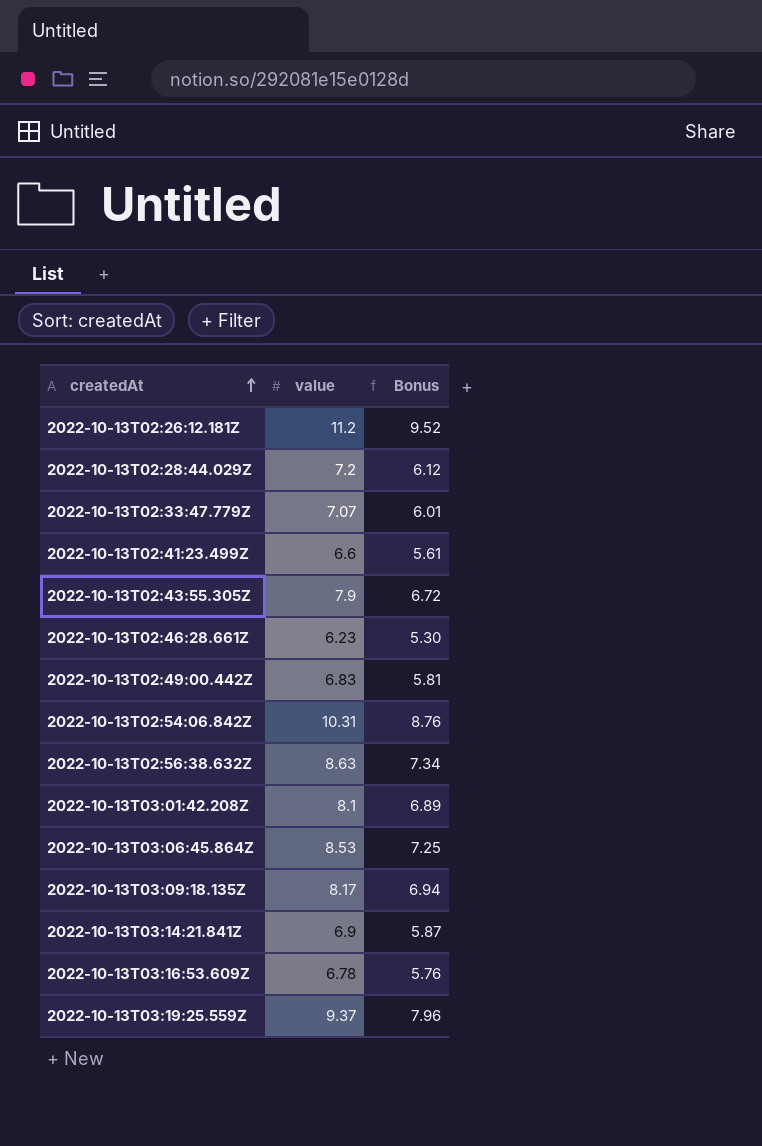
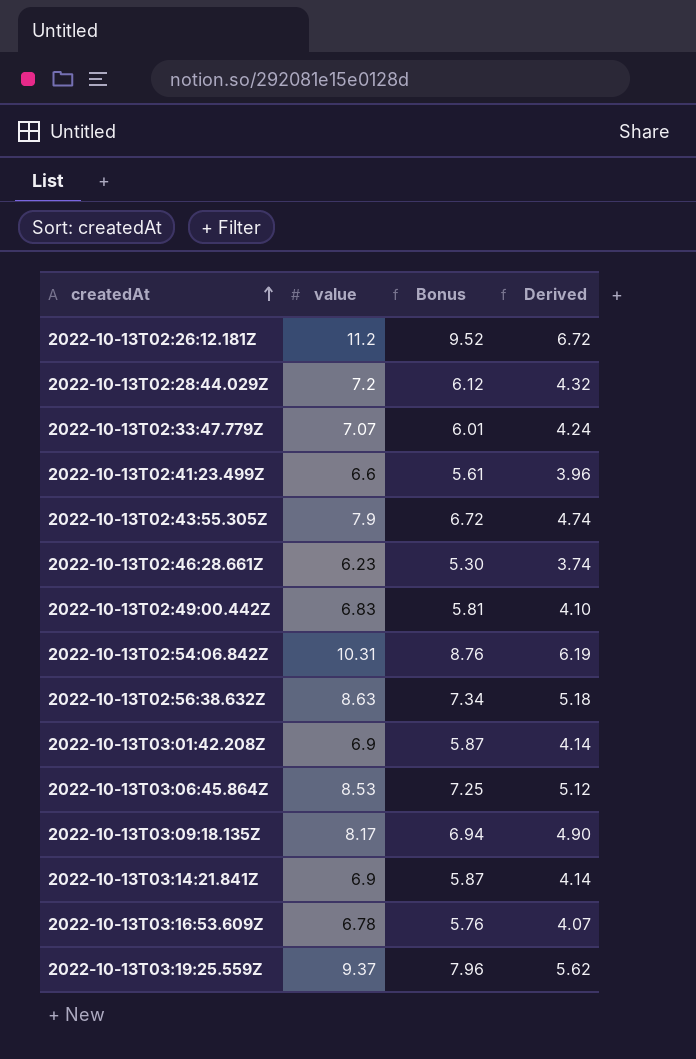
column Derived | formula: none -> [value] * 0.6
2022-10-13T03:01:42.208Z | value: 8.1 -> 6.9
2022-10-13T03:01:42.208Z | Bonus: 6.89 -> 5.87

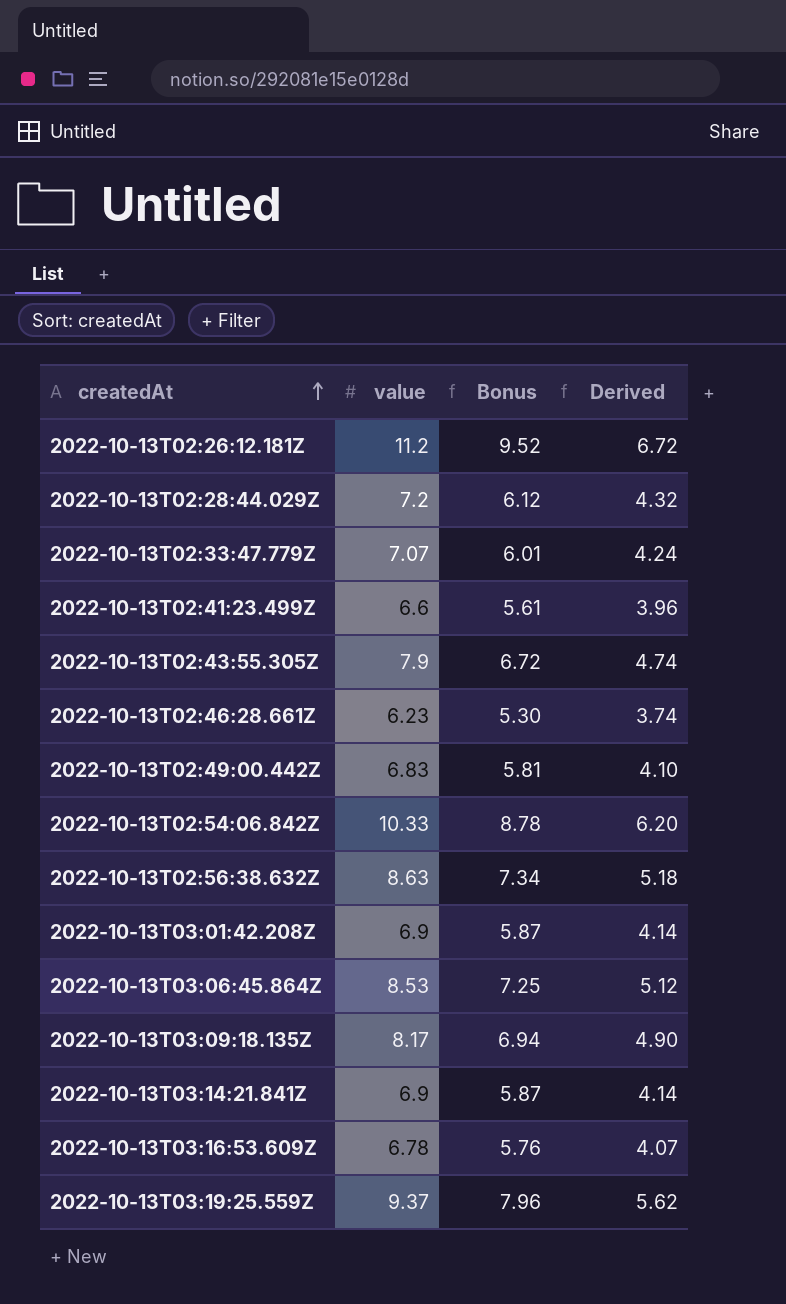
2022-10-13T02:54:06.842Z | value: 10.31 -> 10.33
2022-10-13T02:54:06.842Z | Bonus: 8.76 -> 8.78
2022-10-13T02:54:06.842Z | Derived: 6.19 -> 6.20

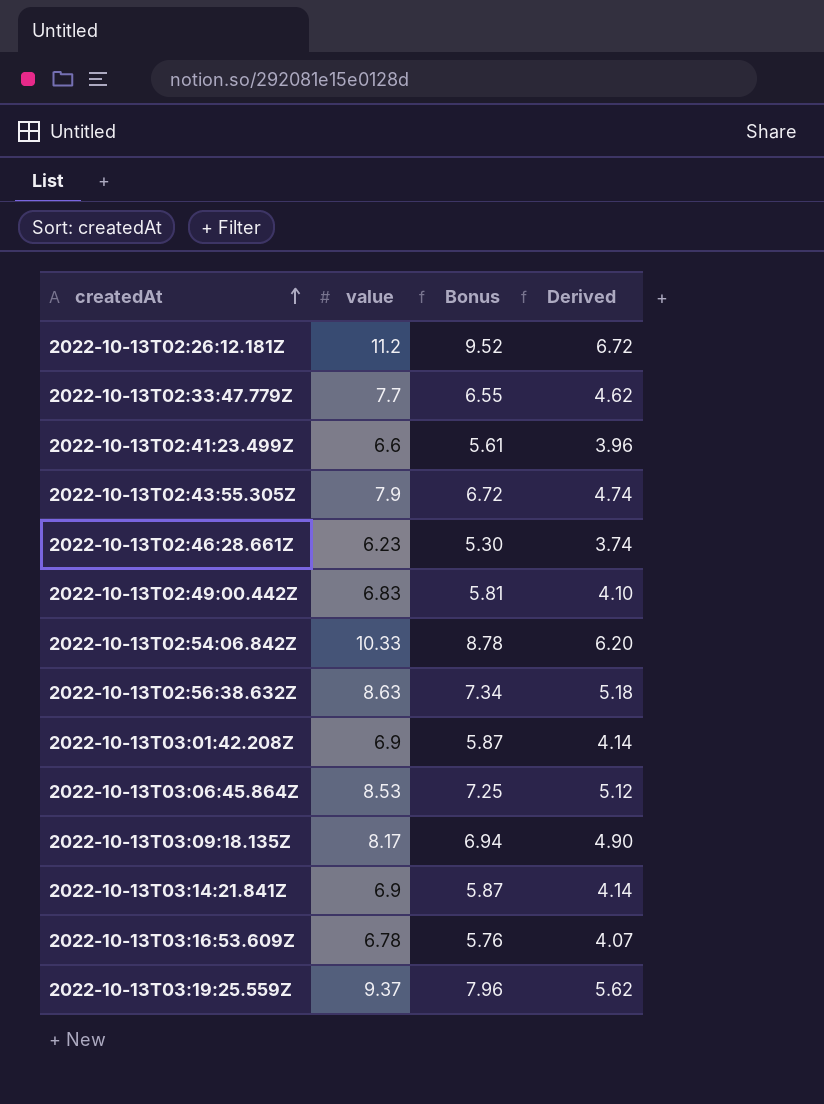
row 2022-10-13T02:28:44.029Z: 7.2 | 6.12 | 4.32 -> none
2022-10-13T02:33:47.779Z | value: 7.07 -> 7.7
2022-10-13T02:33:47.779Z | Bonus: 6.01 -> 6.55
2022-10-13T02:33:47.779Z | Derived: 4.24 -> 4.62

